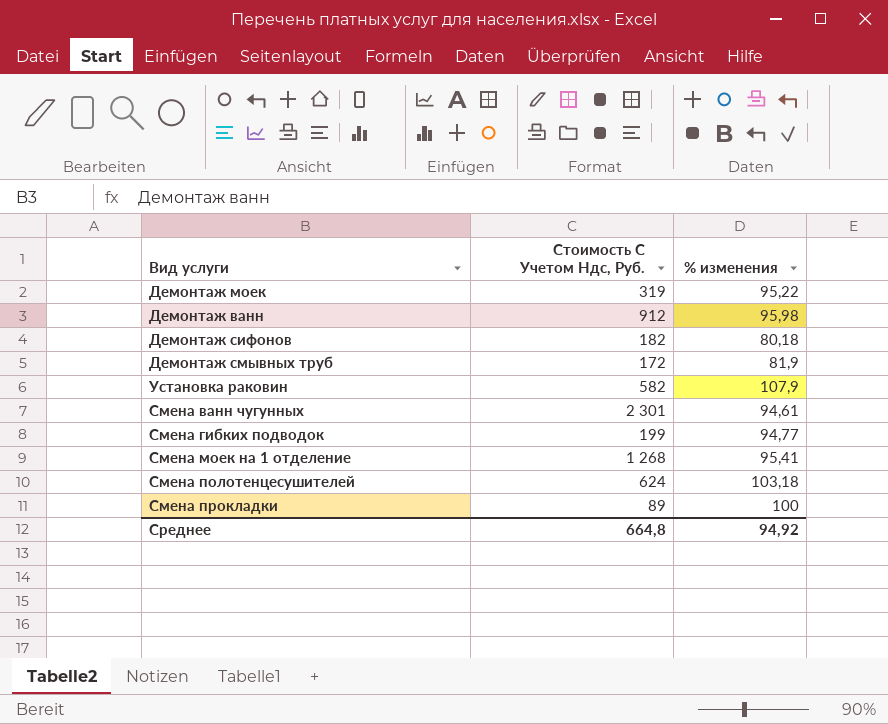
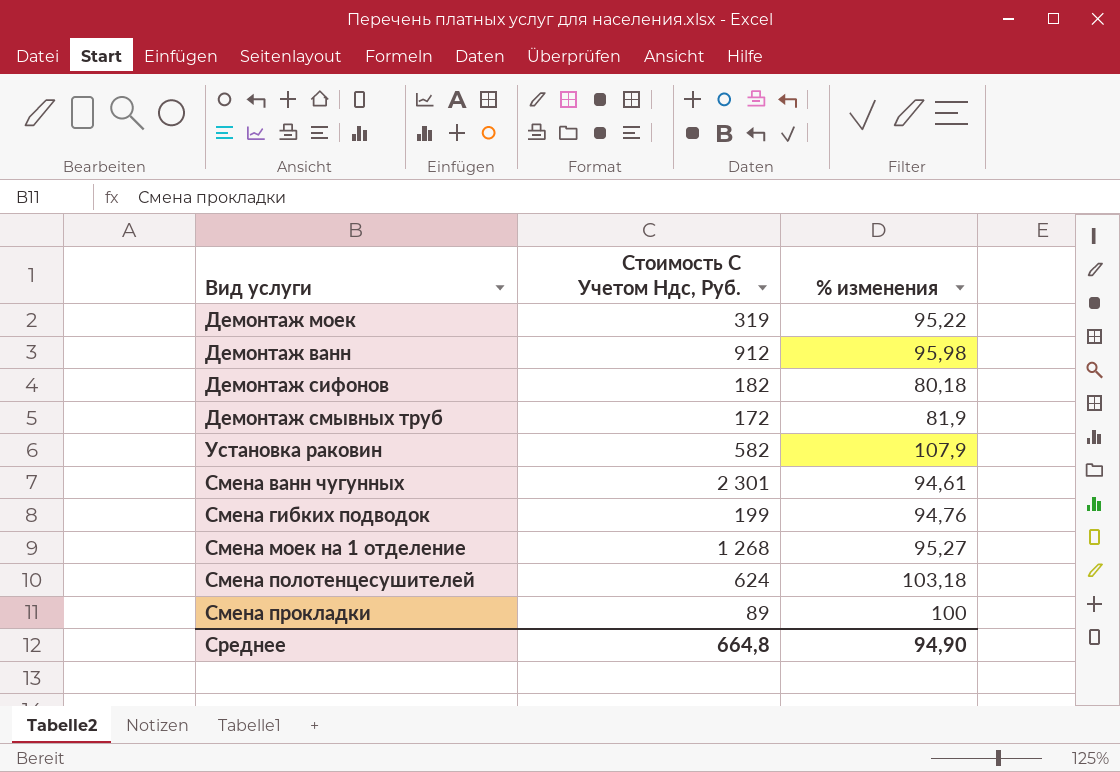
Смена гибких подводок | % изменения: 94,77 -> 94,76
Смена моек на 1 отделение | % изменения: 95,41 -> 95,27
Среднее | % изменения: 94,92 -> 94,90

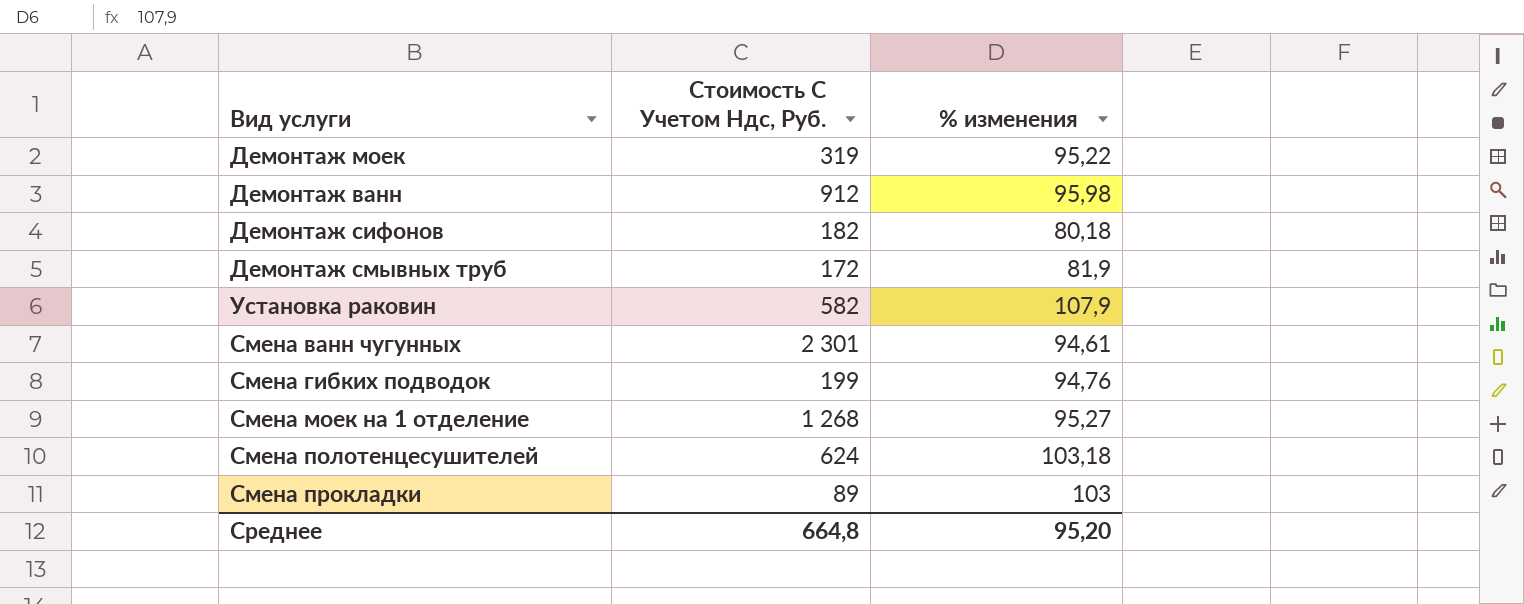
Смена прокладки | % изменения: 100 -> 103
Среднее | % изменения: 94,90 -> 95,20

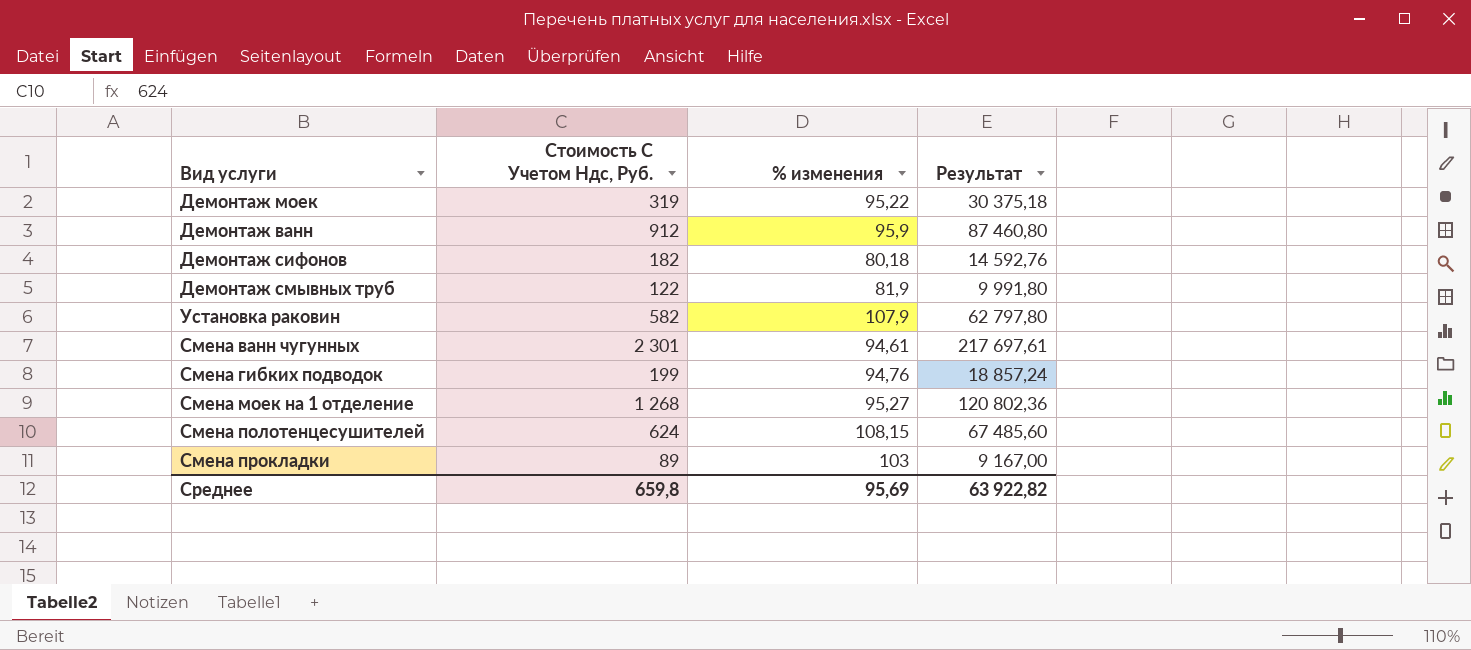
column Результат | formula: none -> [Стоимость С Учетом Ндс, Руб.] * [% изменения]
Демонтаж ванн | % изменения: 95,98 -> 95,9
Демонтаж смывных труб | Стоимость С Учетом Ндс, Руб.: 172 -> 122
Смена полотенцесушителей | % изменения: 103,18 -> 108,15
Среднее | Стоимость С Учетом Ндс, Руб.: 664,8 -> 659,8
Среднее | % изменения: 95,20 -> 95,69

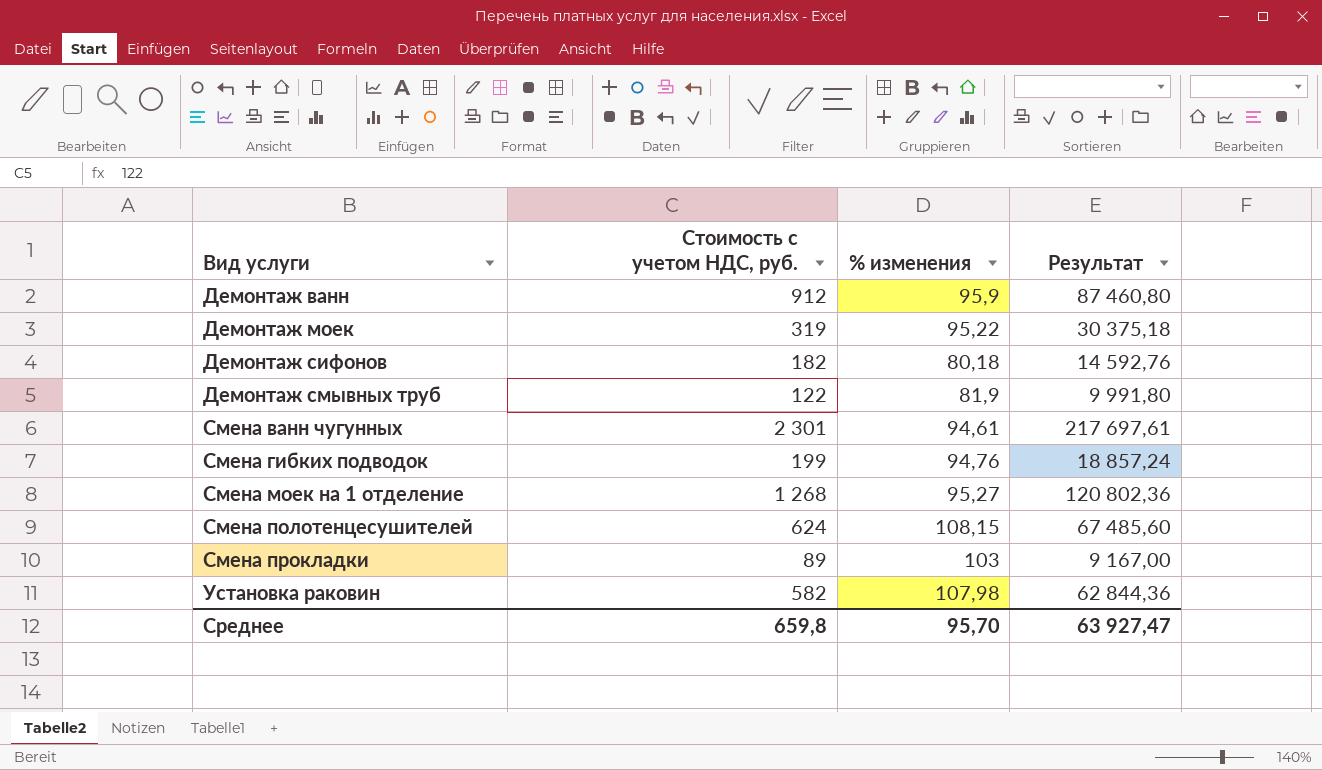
row order: none -> Вид услуги ascending
column name: Стоимость С Учетом Ндс, Руб. -> Стоимость с учетом НДС, руб.
Установка раковин | % изменения: 107,9 -> 107,98
Установка раковин | Результат: 62 797,80 -> 62 844,36
Среднее | % изменения: 95,69 -> 95,70
Среднее | Результат: 63 922,82 -> 63 927,47

